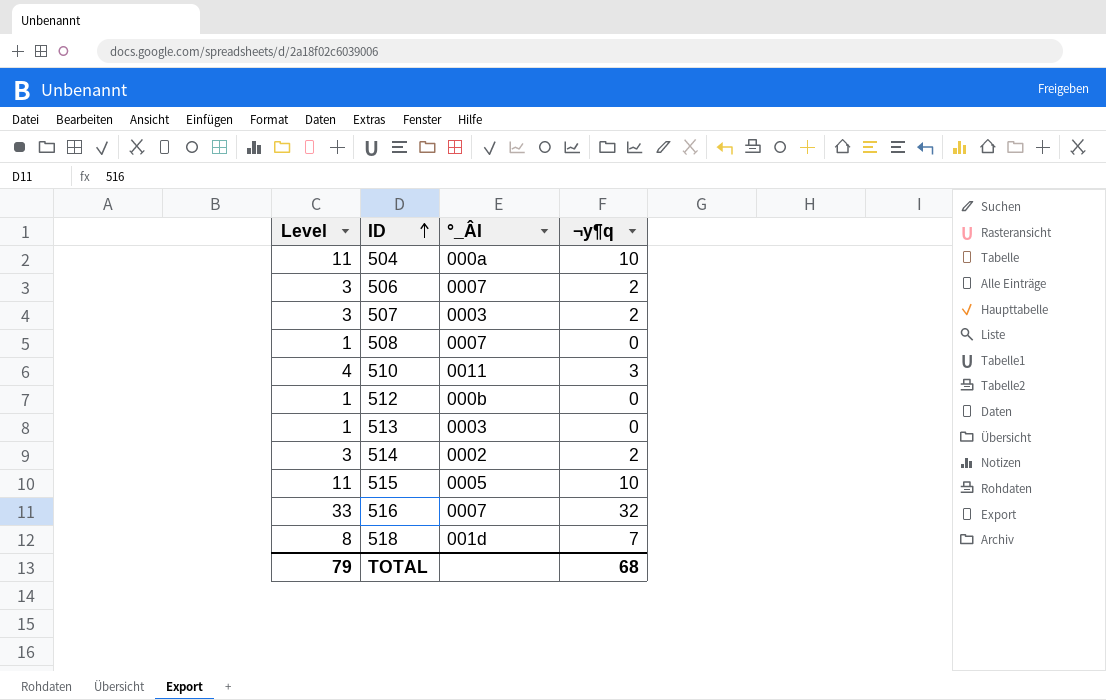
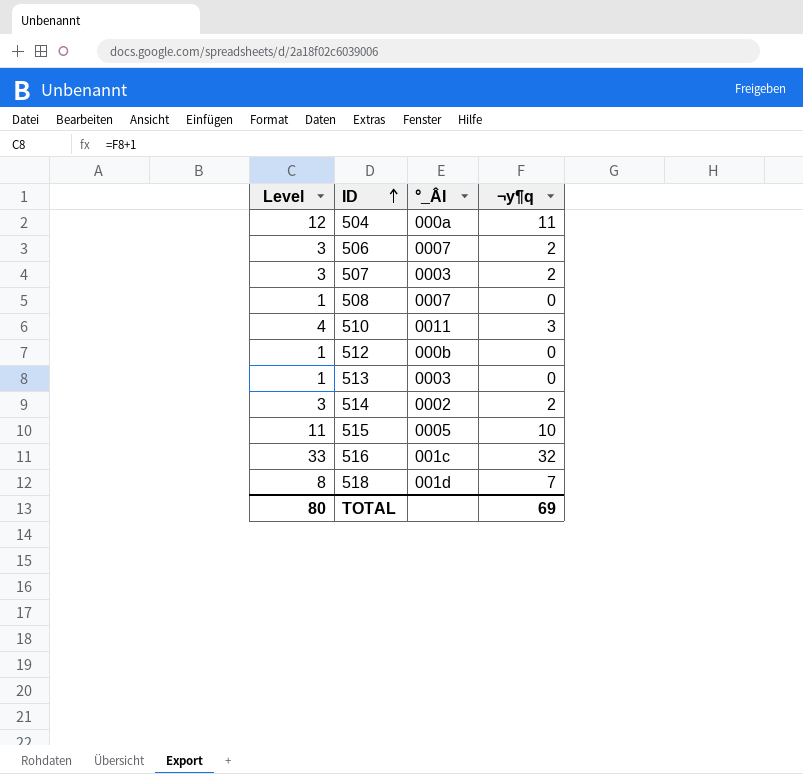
504 | Level: 11 -> 12
504 | ¬y¶q: 10 -> 11
516 | °_ÂI: 0007 -> 001c
TOTAL | Level: 79 -> 80
TOTAL | ¬y¶q: 68 -> 69

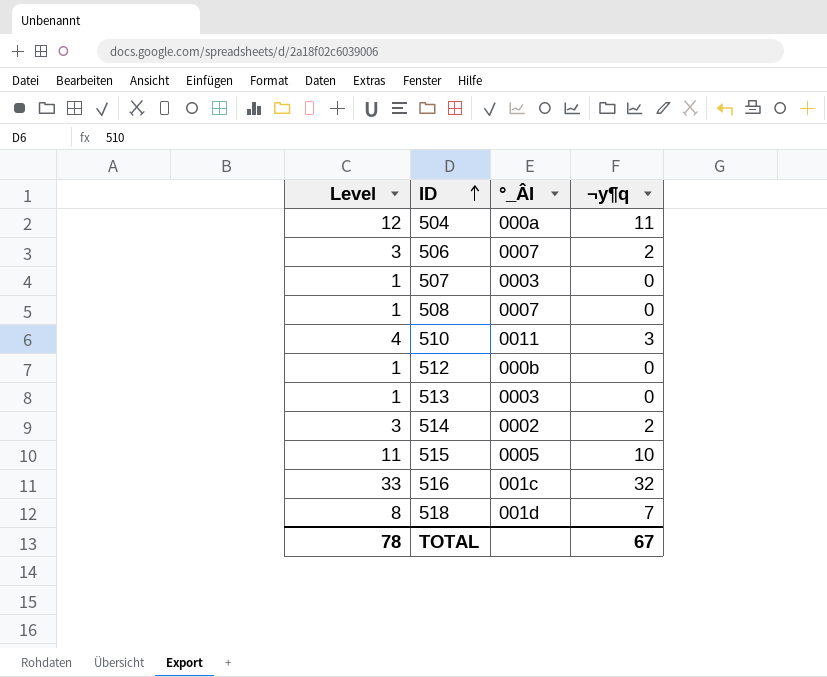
507 | Level: 3 -> 1
507 | ¬y¶q: 2 -> 0
TOTAL | Level: 80 -> 78
TOTAL | ¬y¶q: 69 -> 67

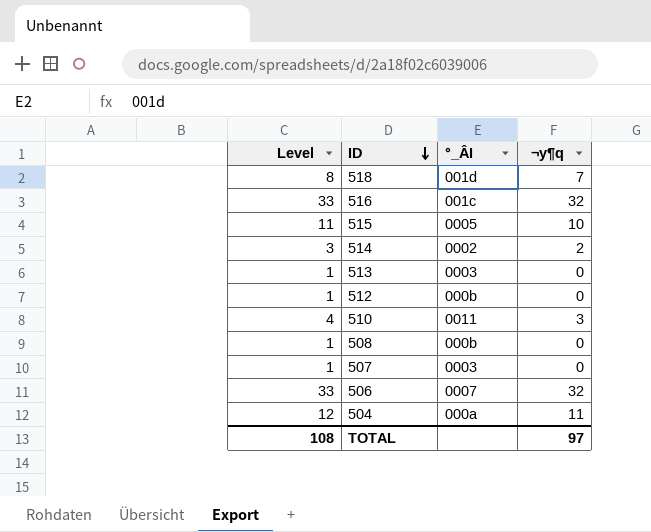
row order: ID ascending -> ID descending
508 | °_ÂI: 0007 -> 000b
506 | Level: 3 -> 33
506 | ¬y¶q: 2 -> 32
TOTAL | Level: 78 -> 108
TOTAL | ¬y¶q: 67 -> 97

